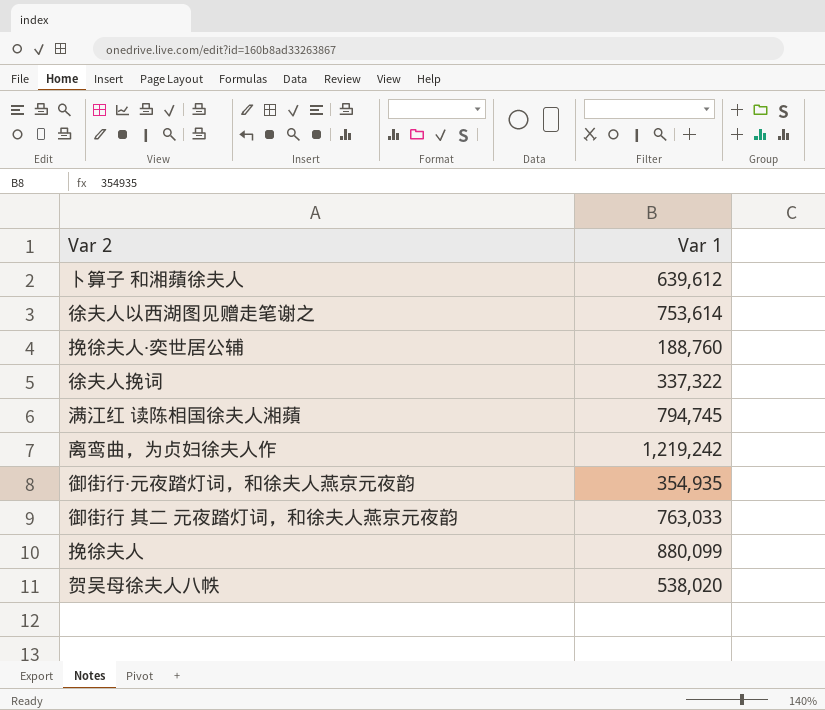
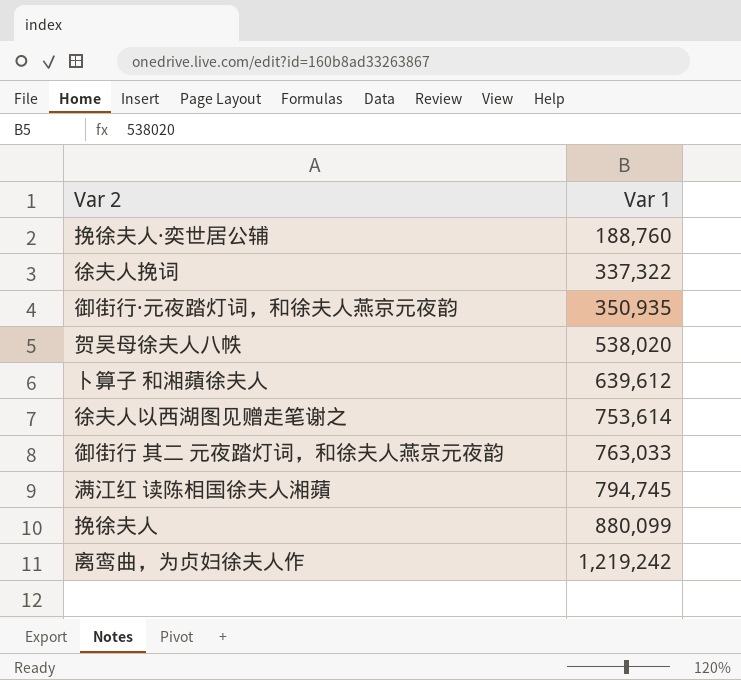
row order: none -> Var 1 ascending
御街行·元夜踏灯词，和徐夫人燕京元夜韵 | Var 1: 354,935 -> 350,935

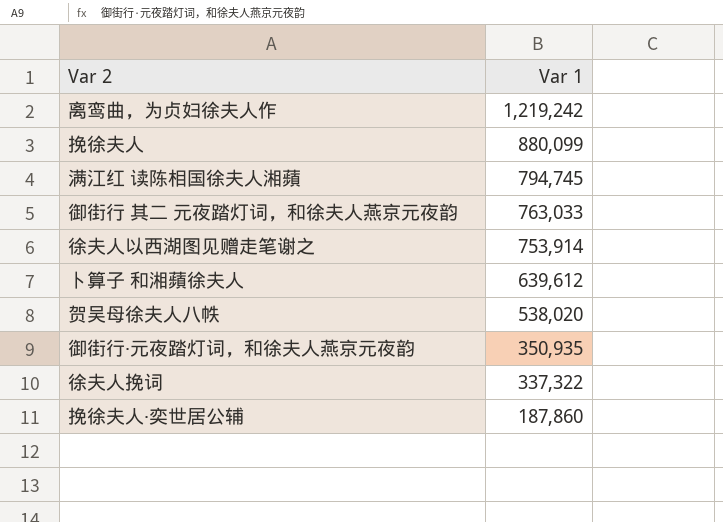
row order: Var 1 ascending -> Var 1 descending
徐夫人以西湖图见赠走笔谢之 | Var 1: 753,614 -> 753,914
挽徐夫人·奕世居公辅 | Var 1: 188,760 -> 187,860

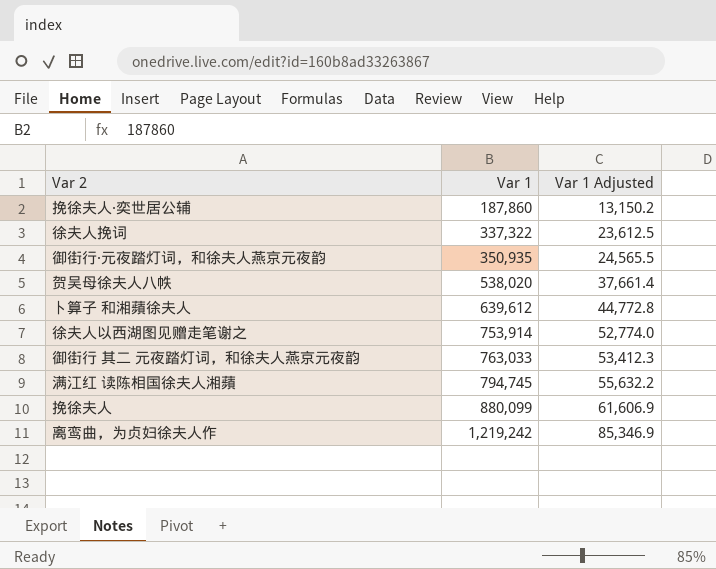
row order: Var 1 descending -> Var 1 ascending
column Var 1 Adjusted | formula: none -> [Var 1] * 0.07

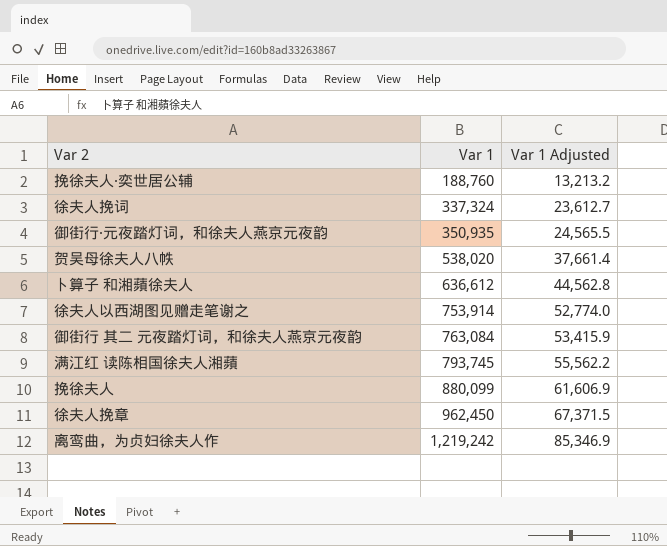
挽徐夫人·奕世居公辅 | Var 1: 187,860 -> 188,760
挽徐夫人·奕世居公辅 | Var 1 Adjusted: 13,150.2 -> 13,213.2
徐夫人挽词 | Var 1: 337,322 -> 337,324
徐夫人挽词 | Var 1 Adjusted: 23,612.5 -> 23,612.7
卜算子 和湘蘋徐夫人 | Var 1: 639,612 -> 636,612
卜算子 和湘蘋徐夫人 | Var 1 Adjusted: 44,772.8 -> 44,562.8
御街行 其二 元夜踏灯词，和徐夫人燕京元夜韵 | Var 1: 763,033 -> 763,084
御街行 其二 元夜踏灯词，和徐夫人燕京元夜韵 | Var 1 Adjusted: 53,412.3 -> 53,415.9
满江红 读陈相国徐夫人湘蘋 | Var 1: 794,745 -> 793,745
满江红 读陈相国徐夫人湘蘋 | Var 1 Adjusted: 55,632.2 -> 55,562.2
row 徐夫人挽章: none -> 962,450 | 67,371.5

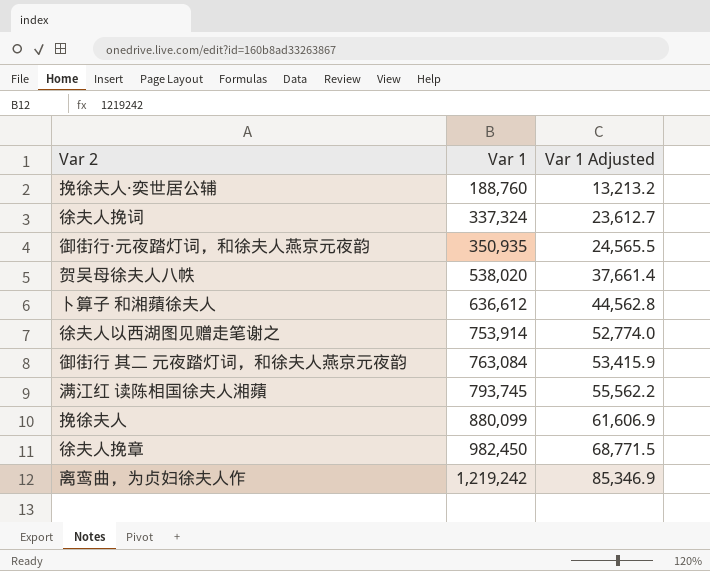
徐夫人挽章 | Var 1: 962,450 -> 982,450
徐夫人挽章 | Var 1 Adjusted: 67,371.5 -> 68,771.5

